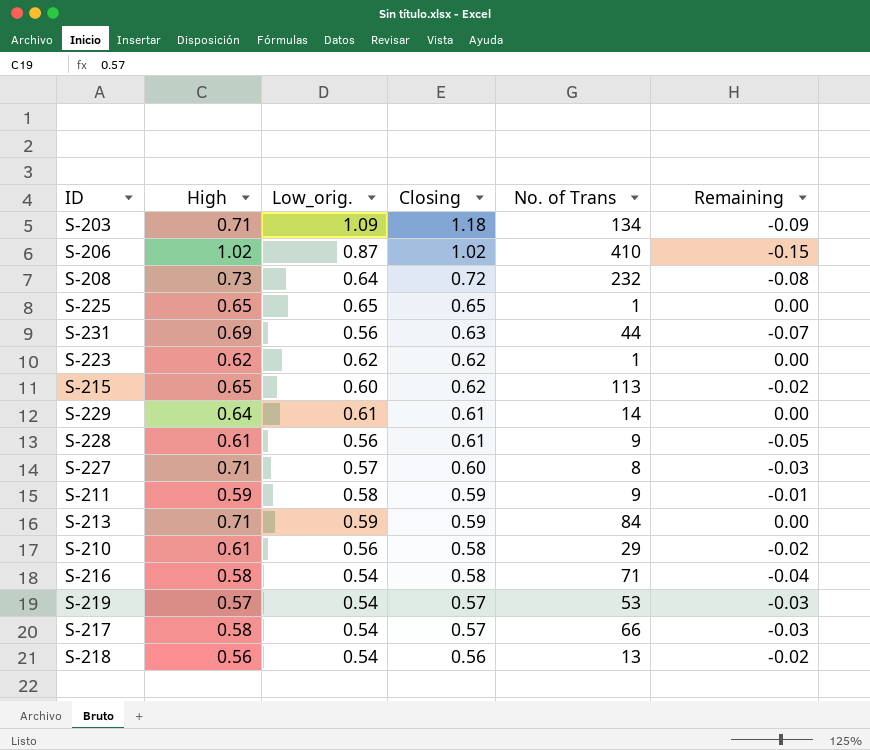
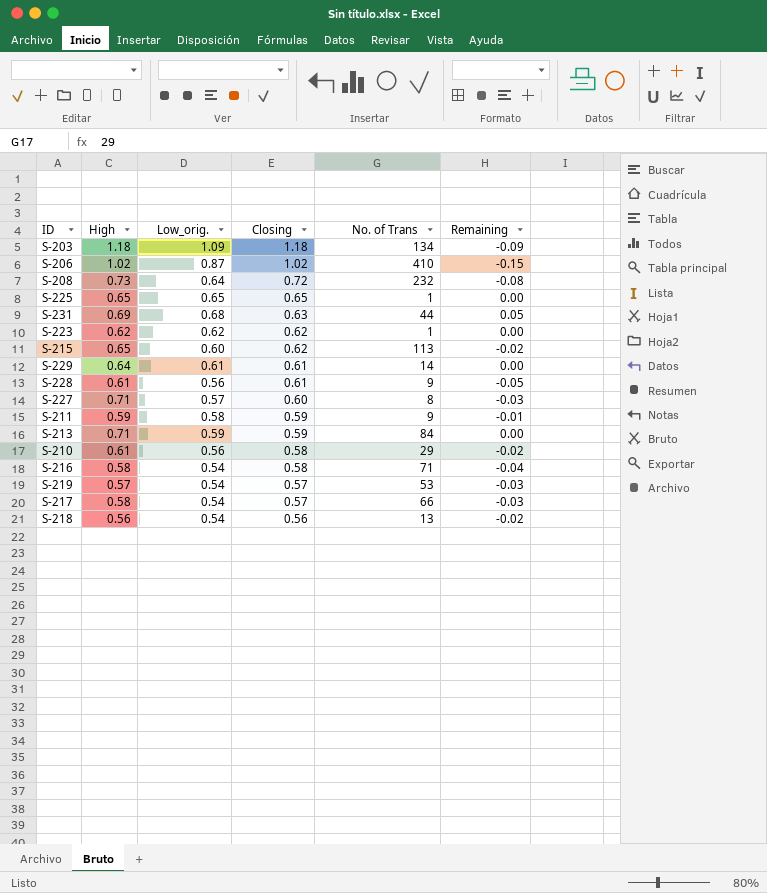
S-203 | High: 0.71 -> 1.18
S-231 | Low_orig.: 0.56 -> 0.68
S-231 | Remaining: -0.07 -> 0.05

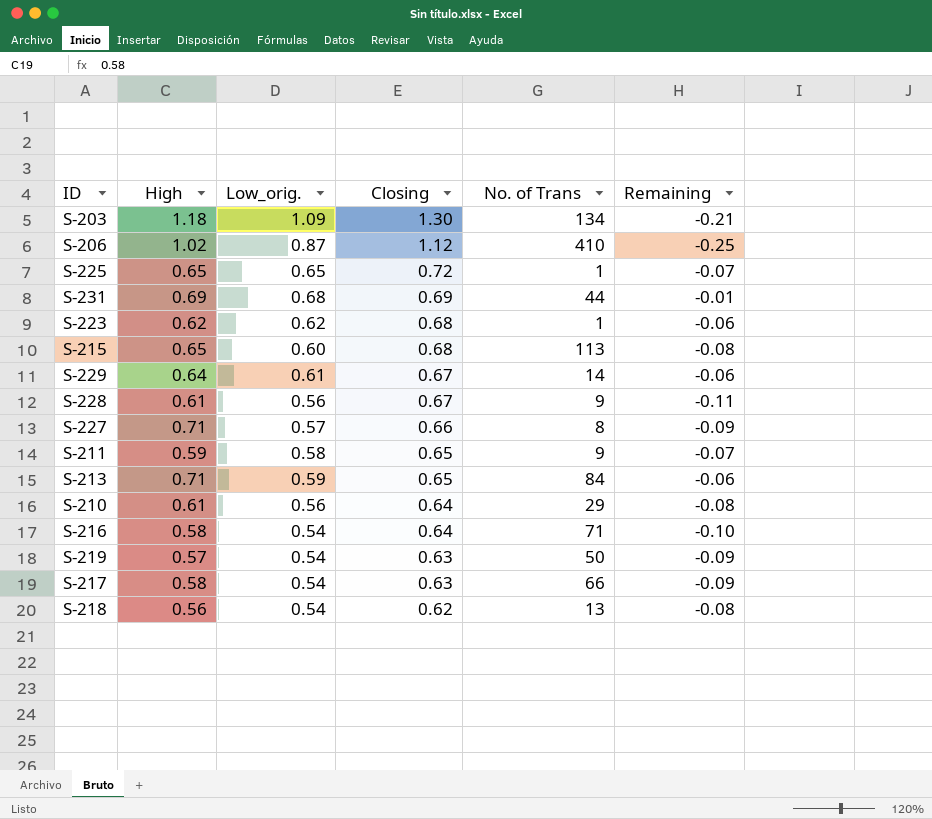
row S-208: 0.73 | 0.64 | 0.72 | 232 | -0.08 -> none
S-203 | Closing: 1.18 -> 1.30
S-203 | Remaining: -0.09 -> -0.21
S-206 | Closing: 1.02 -> 1.12
S-206 | Remaining: -0.15 -> -0.25
S-225 | Closing: 0.65 -> 0.72
S-225 | Remaining: 0.00 -> -0.07
S-231 | Closing: 0.63 -> 0.69
S-231 | Remaining: 0.05 -> -0.01
S-223 | Closing: 0.62 -> 0.68
S-223 | Remaining: 0.00 -> -0.06
S-215 | Closing: 0.62 -> 0.68
S-215 | Remaining: -0.02 -> -0.08
S-229 | Closing: 0.61 -> 0.67
S-229 | Remaining: 0.00 -> -0.06
S-228 | Closing: 0.61 -> 0.67
S-228 | Remaining: -0.05 -> -0.11
S-227 | Closing: 0.60 -> 0.66
S-227 | Remaining: -0.03 -> -0.09
S-211 | Closing: 0.59 -> 0.65
S-211 | Remaining: -0.01 -> -0.07
S-213 | Closing: 0.59 -> 0.65
S-213 | Remaining: 0.00 -> -0.06
S-210 | Closing: 0.58 -> 0.64
S-210 | Remaining: -0.02 -> -0.08
S-216 | Closing: 0.58 -> 0.64
S-216 | Remaining: -0.04 -> -0.10
S-219 | Closing: 0.57 -> 0.63
S-219 | No. of Trans: 53 -> 50
S-219 | Remaining: -0.03 -> -0.09
S-217 | Closing: 0.57 -> 0.63
S-217 | Remaining: -0.03 -> -0.09
S-218 | Closing: 0.56 -> 0.62
S-218 | Remaining: -0.02 -> -0.08

